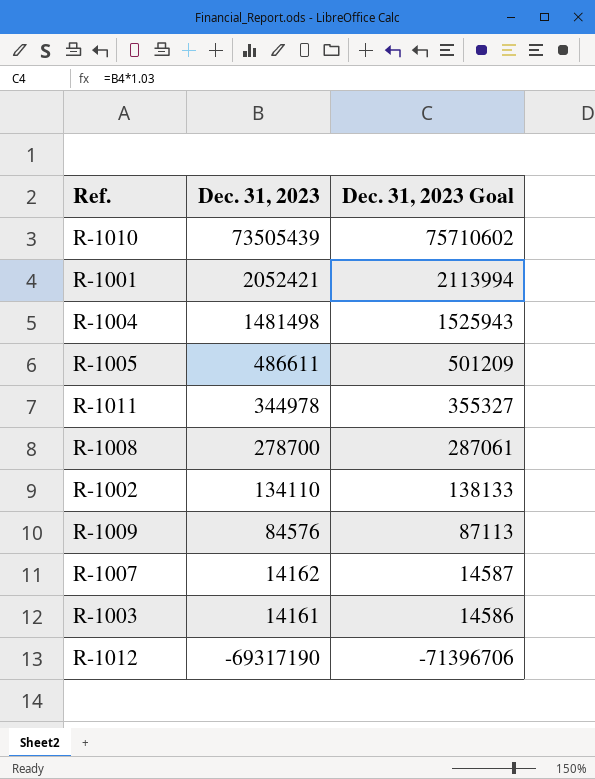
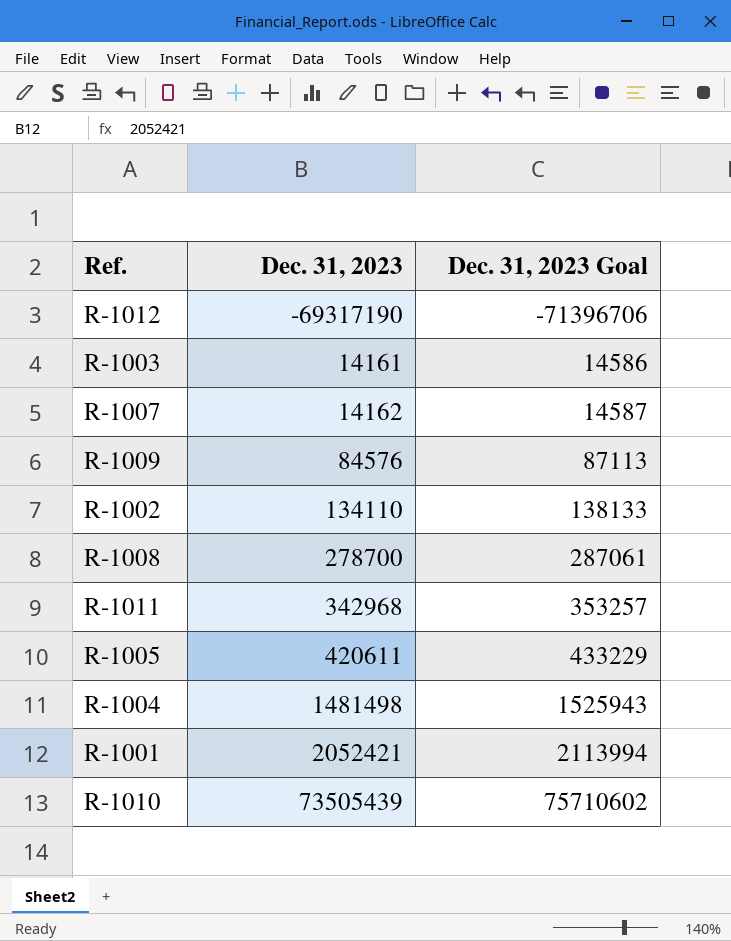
row order: Dec. 31, 2023 descending -> Dec. 31, 2023 ascending
R-1011 | Dec. 31, 2023: 344978 -> 342968
R-1011 | Dec. 31, 2023 Goal: 355327 -> 353257
R-1005 | Dec. 31, 2023: 486611 -> 420611
R-1005 | Dec. 31, 2023 Goal: 501209 -> 433229

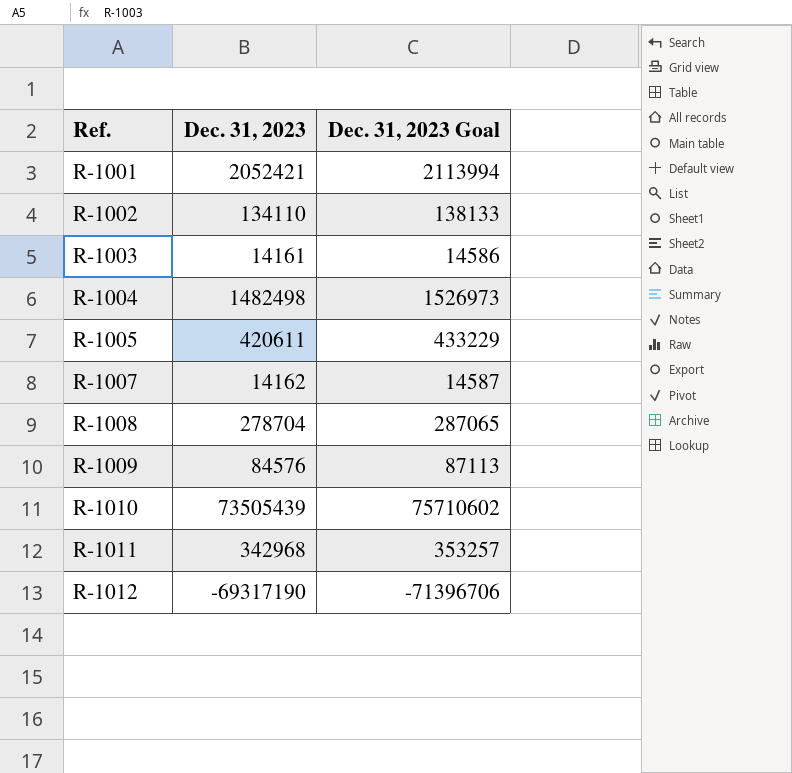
row order: Dec. 31, 2023 ascending -> Ref. ascending
R-1004 | Dec. 31, 2023: 1481498 -> 1482498
R-1004 | Dec. 31, 2023 Goal: 1525943 -> 1526973
R-1008 | Dec. 31, 2023: 278700 -> 278704
R-1008 | Dec. 31, 2023 Goal: 287061 -> 287065

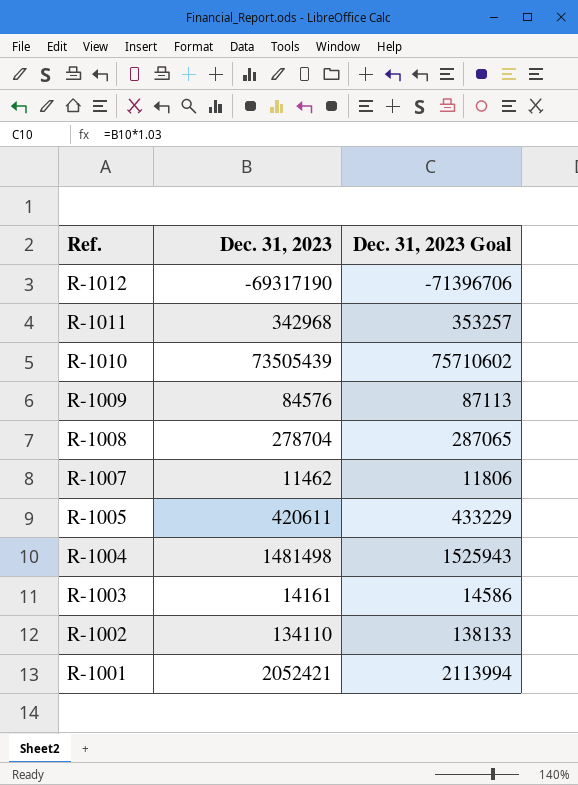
row order: Ref. ascending -> Ref. descending
R-1007 | Dec. 31, 2023: 14162 -> 11462
R-1007 | Dec. 31, 2023 Goal: 14587 -> 11806
R-1004 | Dec. 31, 2023: 1482498 -> 1481498
R-1004 | Dec. 31, 2023 Goal: 1526973 -> 1525943

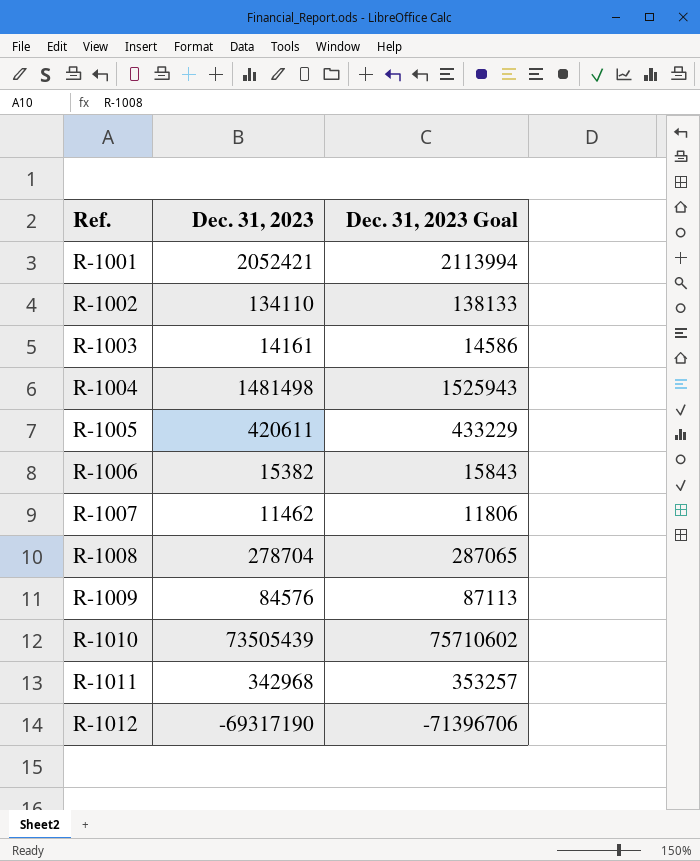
row order: Ref. descending -> Ref. ascending
row R-1006: none -> 15382 | 15843

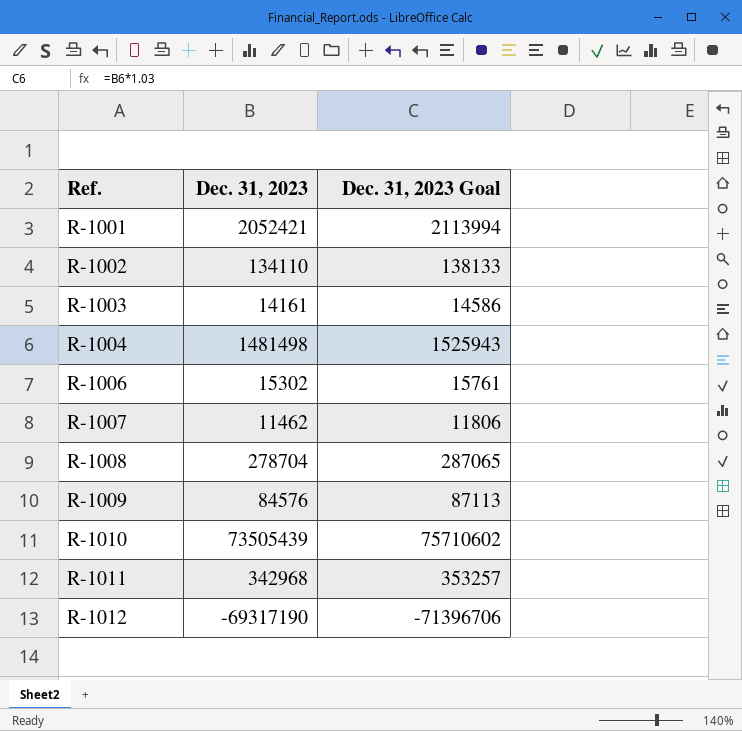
row R-1005: 420611 | 433229 -> none
R-1006 | Dec. 31, 2023: 15382 -> 15302
R-1006 | Dec. 31, 2023 Goal: 15843 -> 15761

